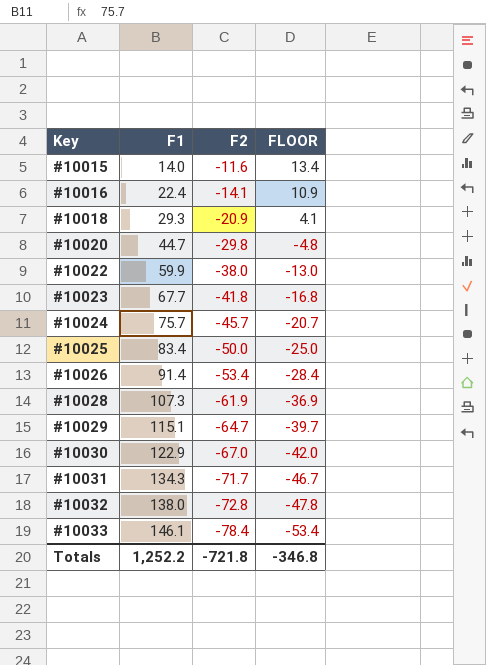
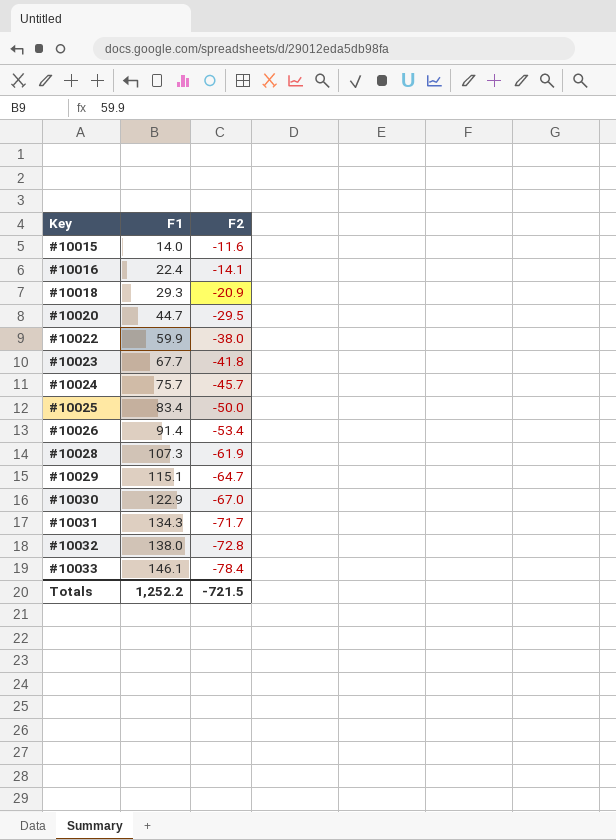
column FLOOR | formula: [F2] + 25 -> none
#10020 | F2: -29.8 -> -29.5
Totals | F2: -721.8 -> -721.5

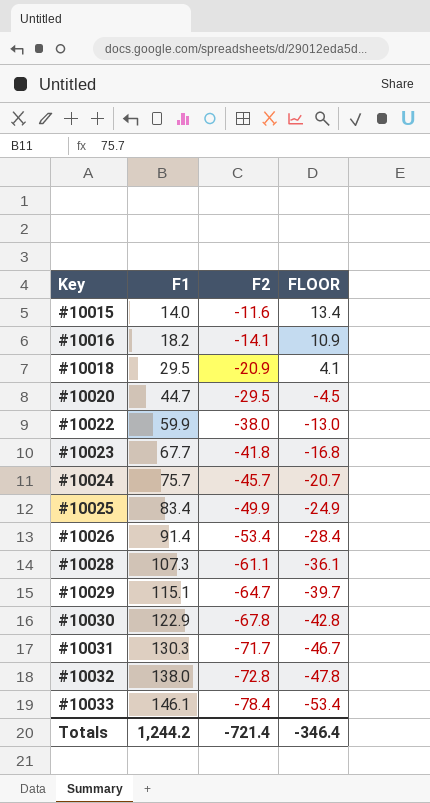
column FLOOR | formula: none -> [F2] + 25
#10016 | F1: 22.4 -> 18.2
#10018 | F1: 29.3 -> 29.5
#10025 | F2: -50.0 -> -49.9
#10028 | F2: -61.9 -> -61.1
#10030 | F2: -67.0 -> -67.8
#10031 | F1: 134.3 -> 130.3
Totals | F1: 1,252.2 -> 1,244.2
Totals | F2: -721.5 -> -721.4

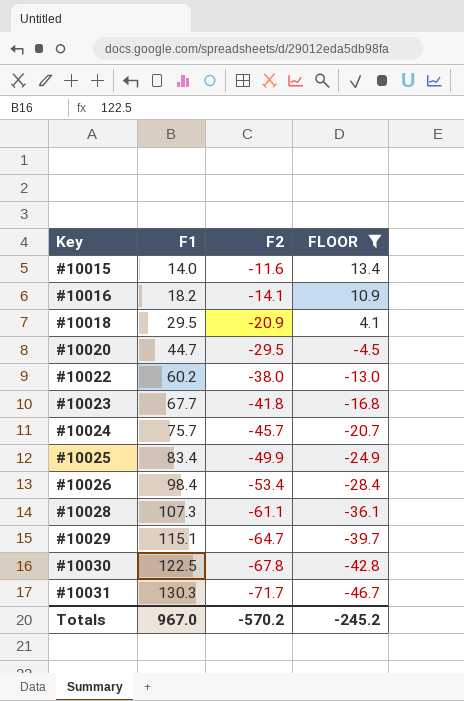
filter: none -> FLOOR >= -46.7
#10022 | F1: 59.9 -> 60.2
#10026 | F1: 91.4 -> 98.4
#10030 | F1: 122.9 -> 122.5
Totals | F1: 1,244.2 -> 967.0
Totals | F2: -721.4 -> -570.2
Totals | FLOOR: -346.4 -> -245.2

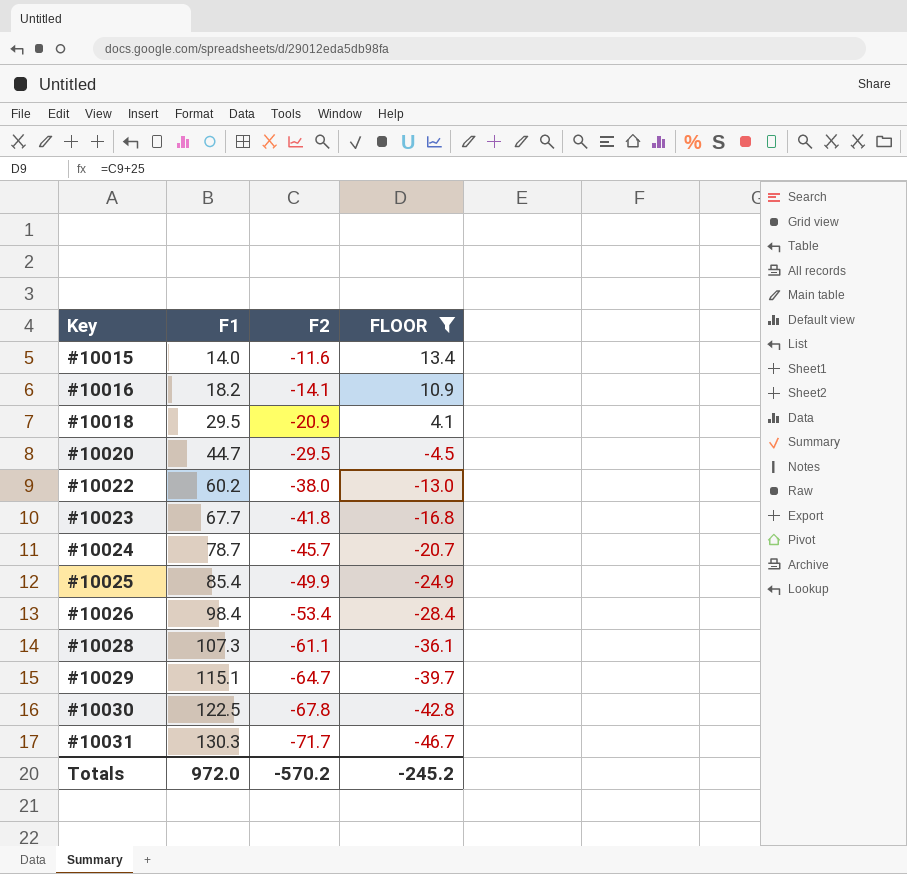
#10024 | F1: 75.7 -> 78.7
#10025 | F1: 83.4 -> 85.4
Totals | F1: 967.0 -> 972.0

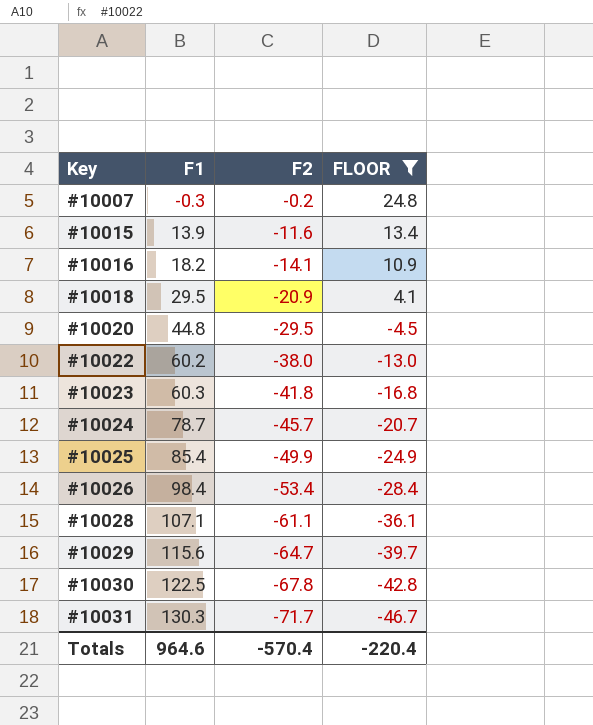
row #10007: none -> -0.3 | -0.2 | 24.8
#10015 | F1: 14.0 -> 13.9
#10020 | F1: 44.7 -> 44.8
#10023 | F1: 67.7 -> 60.3
#10028 | F1: 107.3 -> 107.1
#10029 | F1: 115.1 -> 115.6
Totals | F1: 972.0 -> 964.6
Totals | F2: -570.2 -> -570.4
Totals | FLOOR: -245.2 -> -220.4

